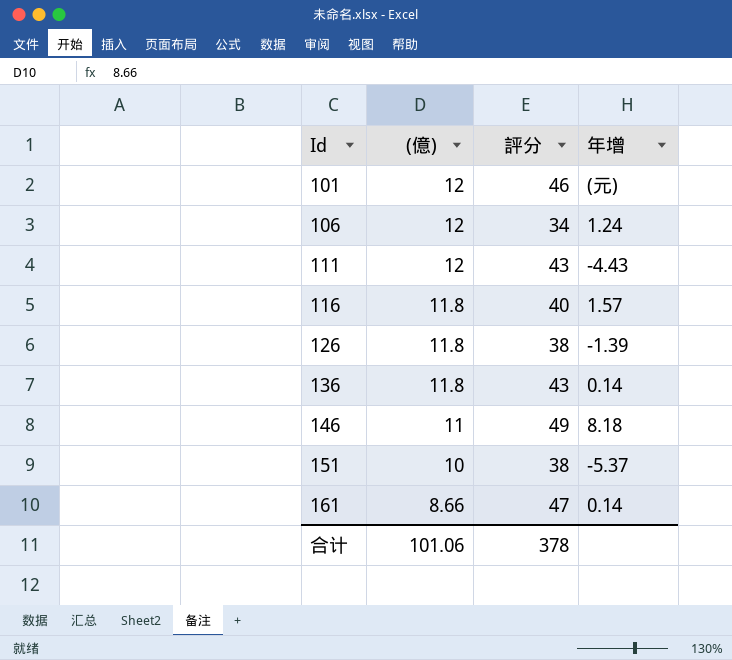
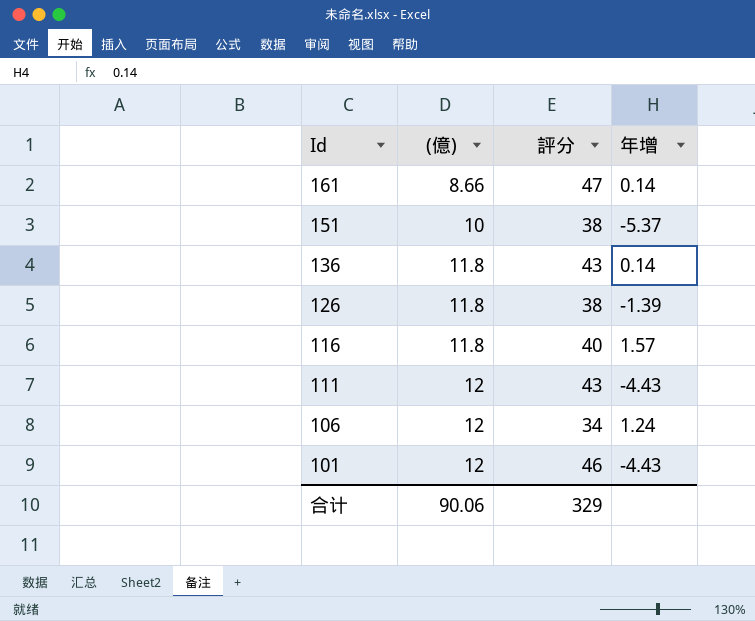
row order: Id ascending -> Id descending
row 146: 11 | 49 | 8.18 -> none
101 | 年增: (元) -> -4.43
合计 | (億): 101.06 -> 90.06
合计 | 評分: 378 -> 329

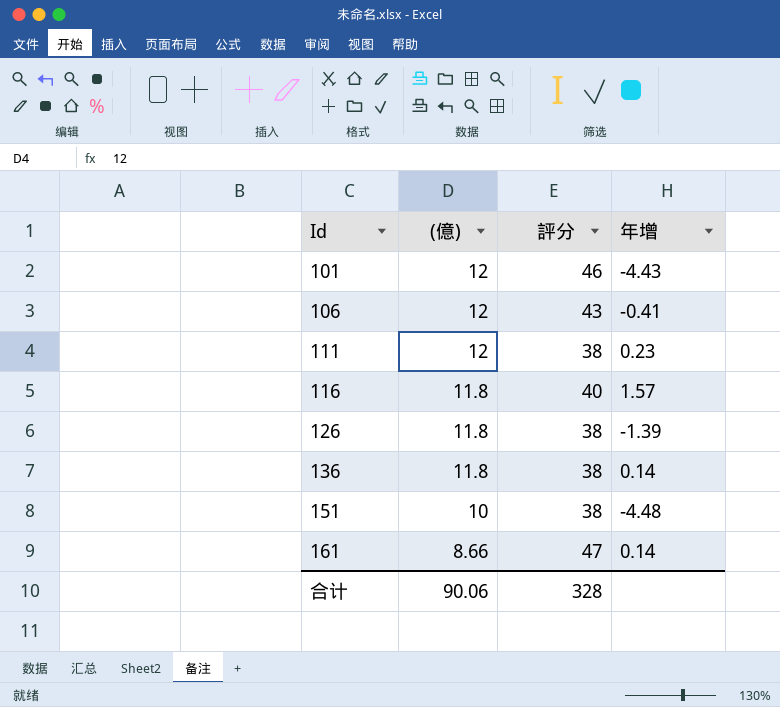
row order: Id descending -> Id ascending
106 | 評分: 34 -> 43
106 | 年增: 1.24 -> -0.41
111 | 評分: 43 -> 38
111 | 年增: -4.43 -> 0.23
136 | 評分: 43 -> 38
151 | 年增: -5.37 -> -4.48
合计 | 評分: 329 -> 328

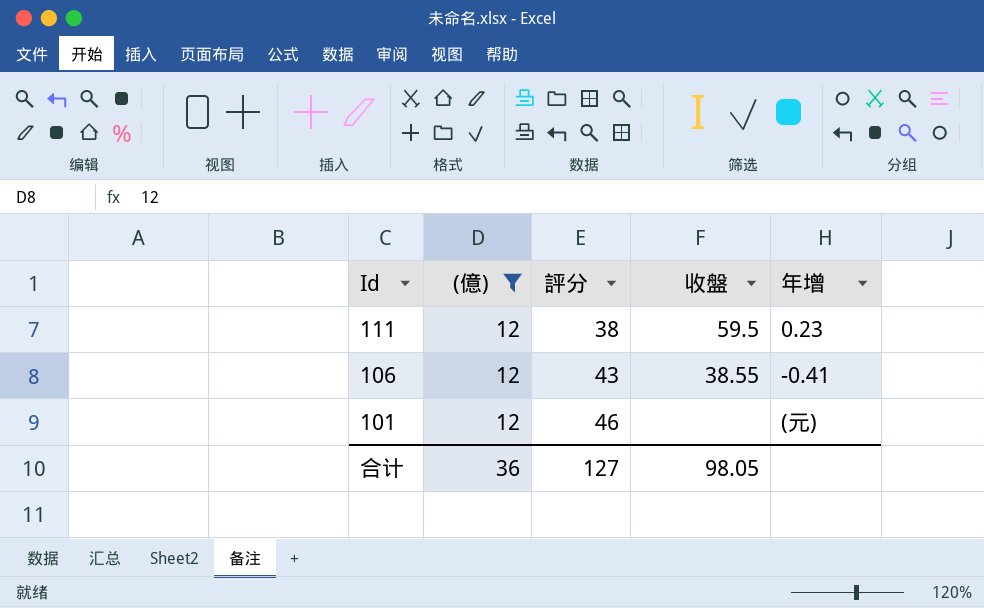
filter: none -> (億) = 12
row order: Id ascending -> Id descending
column 收盤 | position: none -> 4
101 | 年增: -4.43 -> (元)
合计 | (億): 90.06 -> 36
合计 | 評分: 328 -> 127

